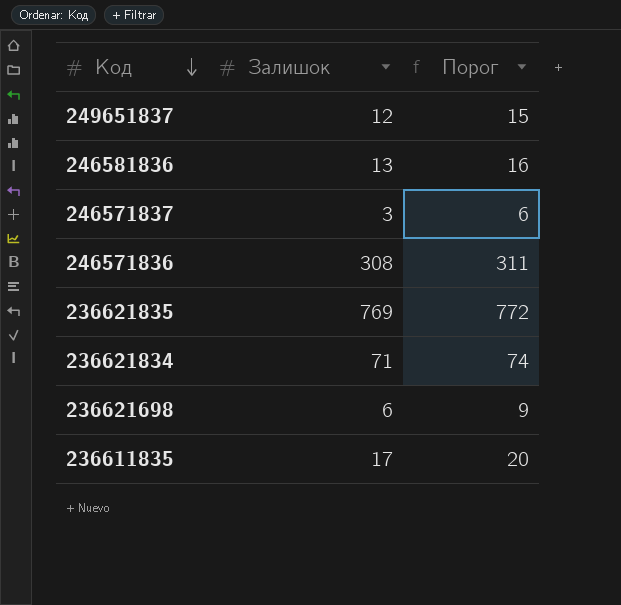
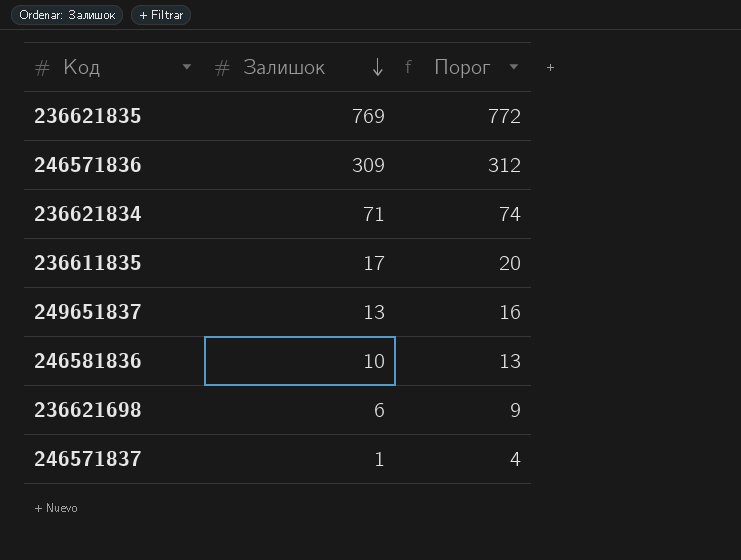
row order: Код descending -> Залишок descending
246571836 | Залишок: 308 -> 309
246571836 | Порог: 311 -> 312
249651837 | Залишок: 12 -> 13
249651837 | Порог: 15 -> 16
246581836 | Залишок: 13 -> 10
246581836 | Порог: 16 -> 13
246571837 | Залишок: 3 -> 1
246571837 | Порог: 6 -> 4

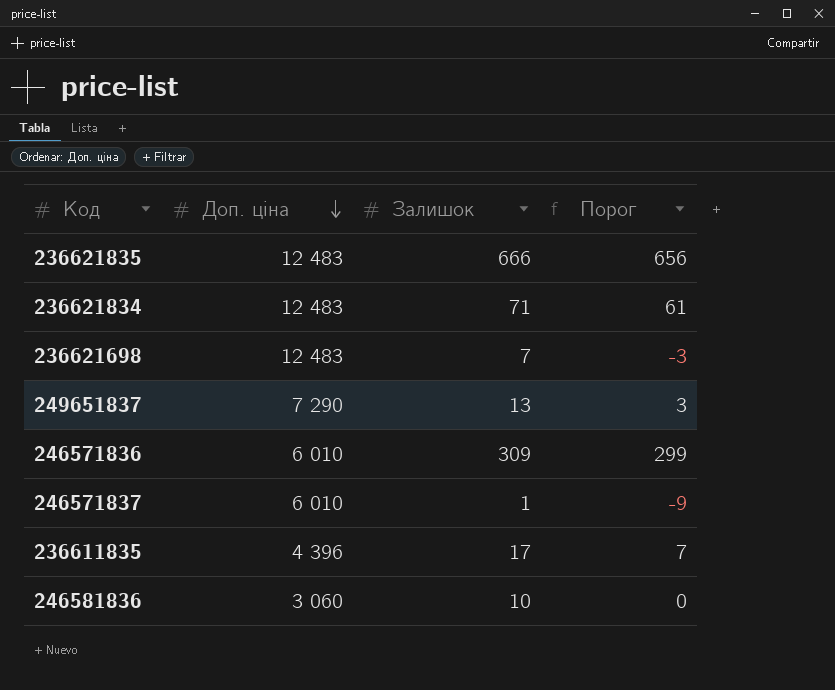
row order: Залишок descending -> Доп. ціна descending
column Доп. ціна | position: none -> 2
column Порог | formula: [Залишок] + 3 -> [Залишок] - 10
236621835 | Залишок: 769 -> 666
236621698 | Залишок: 6 -> 7

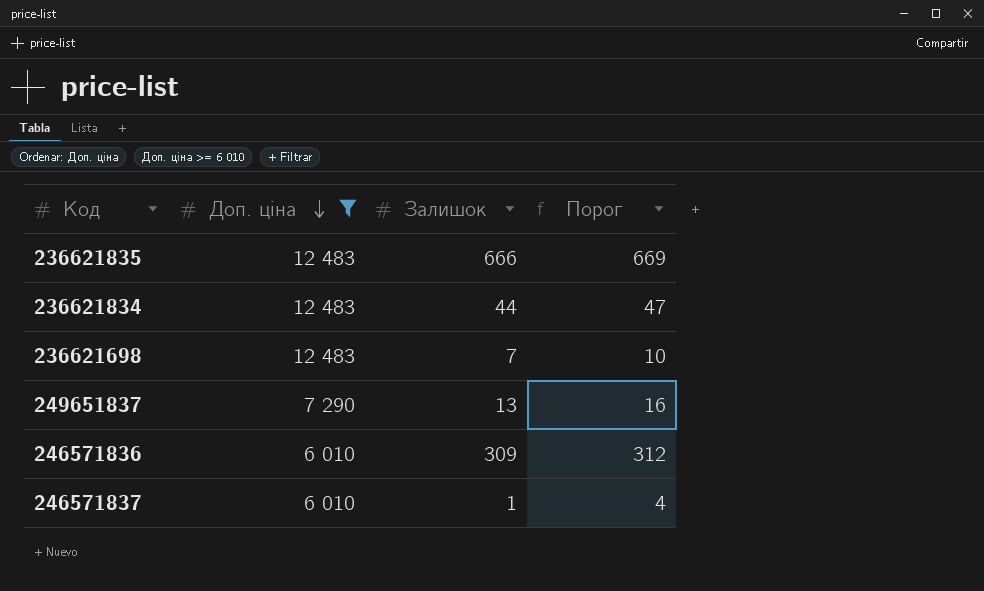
filter: none -> Доп. ціна >= 6 010
column Порог | formula: [Залишок] - 10 -> [Залишок] + 3
236621834 | Залишок: 71 -> 44

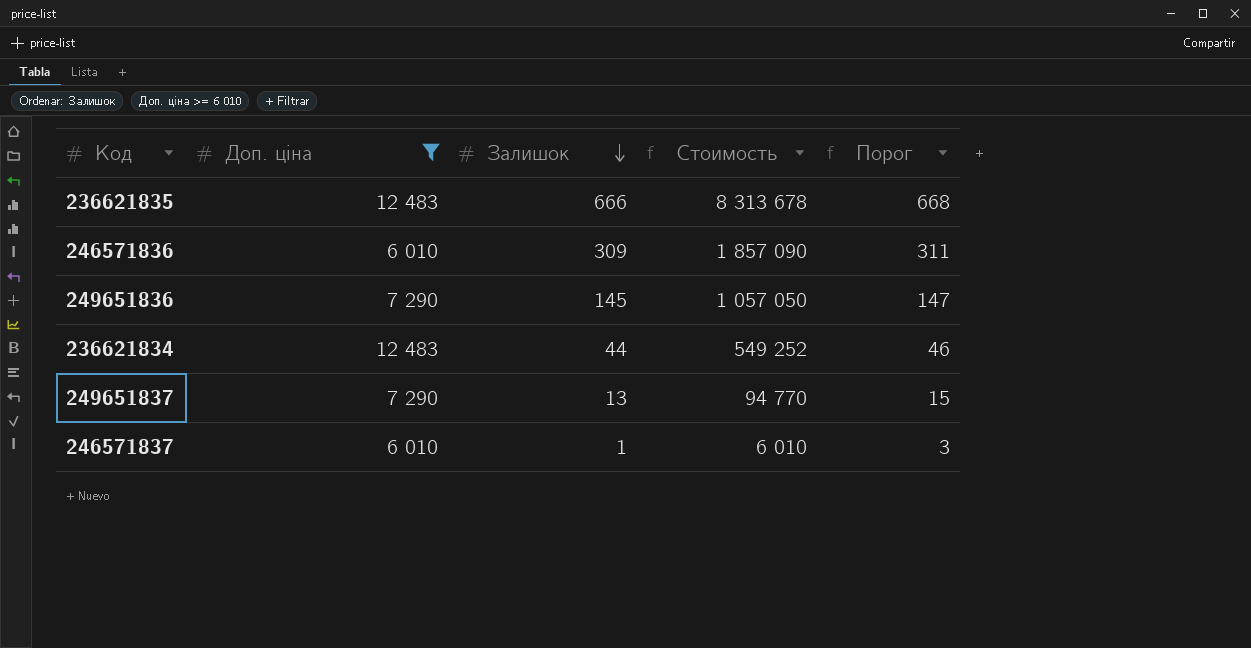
row order: Доп. ціна descending -> Залишок descending
column Стоимость | formula: none -> [Доп. ціна] * [Залишок]
column Порог | formula: [Залишок] + 3 -> [Залишок] + 2
row 236621698: 12 483 | 7 | 10 -> none
row 249651836: none -> 7 290 | 145 | 1 057 050 | 147

